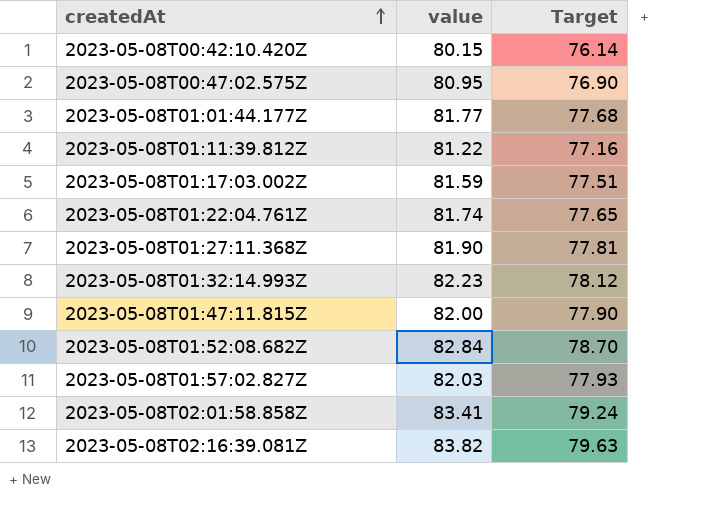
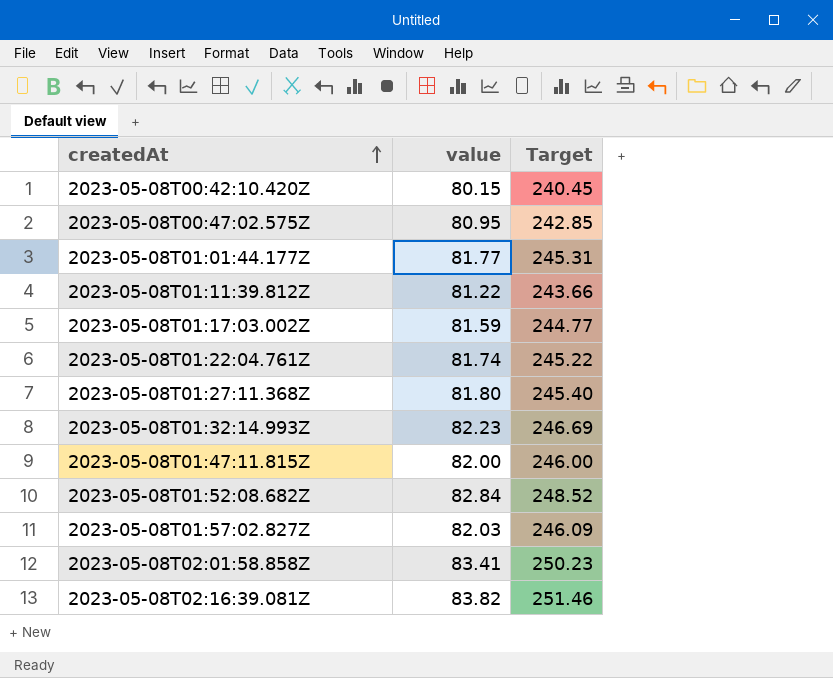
column Target | formula: [value] * 0.95 -> [value] * 3
2023-05-08T01:27:11.368Z | value: 81.90 -> 81.80

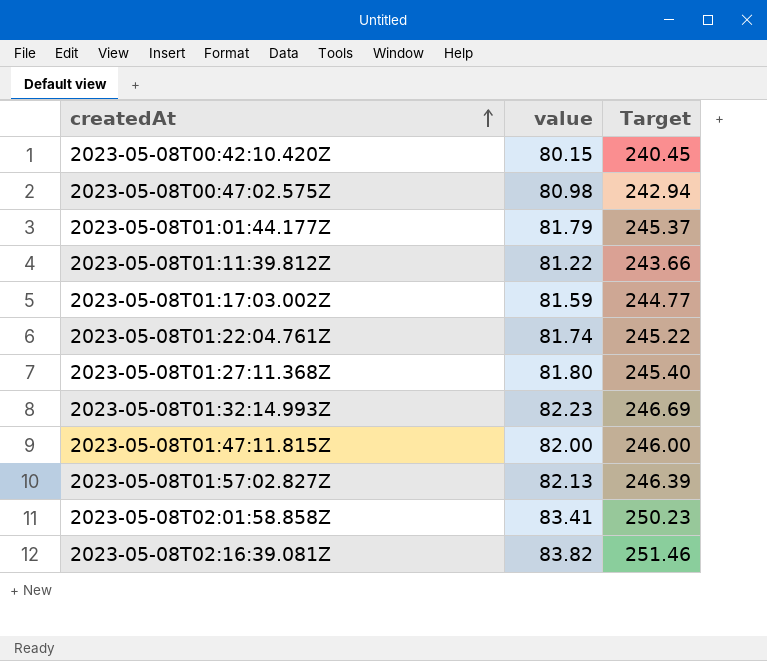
row 2023-05-08T01:52:08.682Z: 82.84 | 248.52 -> none
2023-05-08T00:47:02.575Z | value: 80.95 -> 80.98
2023-05-08T00:47:02.575Z | Target: 242.85 -> 242.94
2023-05-08T01:01:44.177Z | value: 81.77 -> 81.79
2023-05-08T01:01:44.177Z | Target: 245.31 -> 245.37
2023-05-08T01:57:02.827Z | value: 82.03 -> 82.13
2023-05-08T01:57:02.827Z | Target: 246.09 -> 246.39

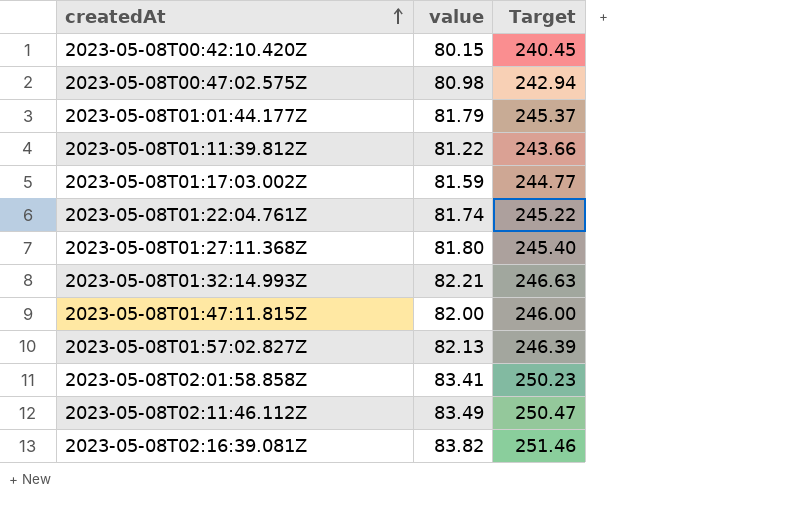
2023-05-08T01:32:14.993Z | value: 82.23 -> 82.21
2023-05-08T01:32:14.993Z | Target: 246.69 -> 246.63
row 2023-05-08T02:11:46.112Z: none -> 83.49 | 250.47

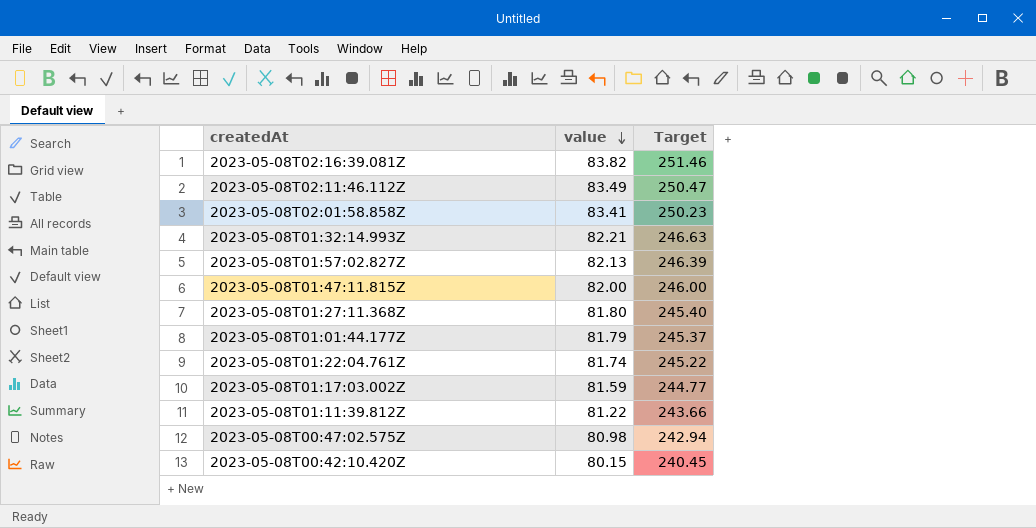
row order: createdAt ascending -> value descending

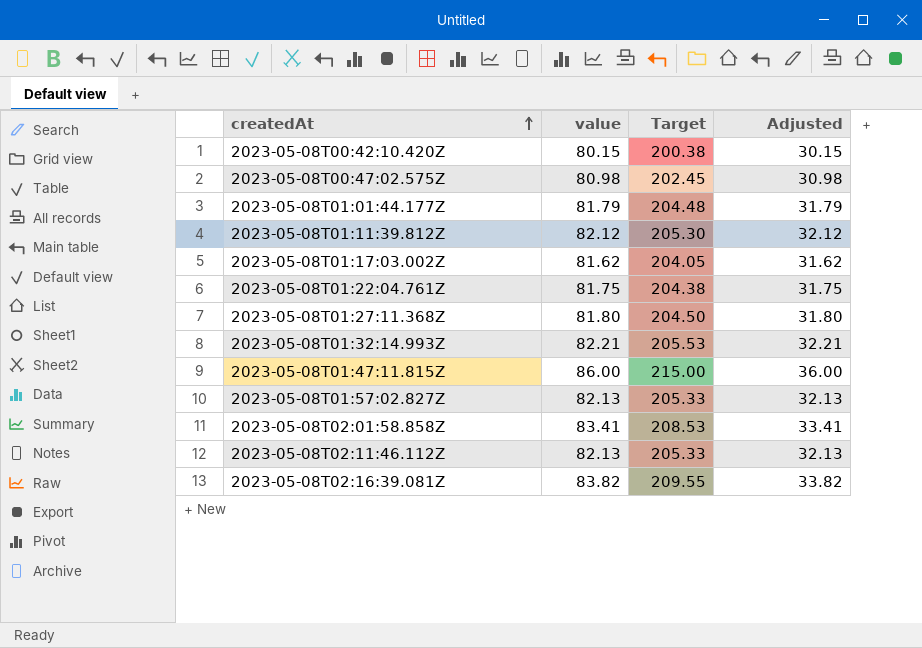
row order: value descending -> createdAt ascending
column Target | formula: [value] * 3 -> [value] * 2.5
column Adjusted | formula: none -> [value] - 50
2023-05-08T01:11:39.812Z | value: 81.22 -> 82.12
2023-05-08T01:17:03.002Z | value: 81.59 -> 81.62
2023-05-08T01:22:04.761Z | value: 81.74 -> 81.75
2023-05-08T01:47:11.815Z | value: 82.00 -> 86.00
2023-05-08T02:11:46.112Z | value: 83.49 -> 82.13

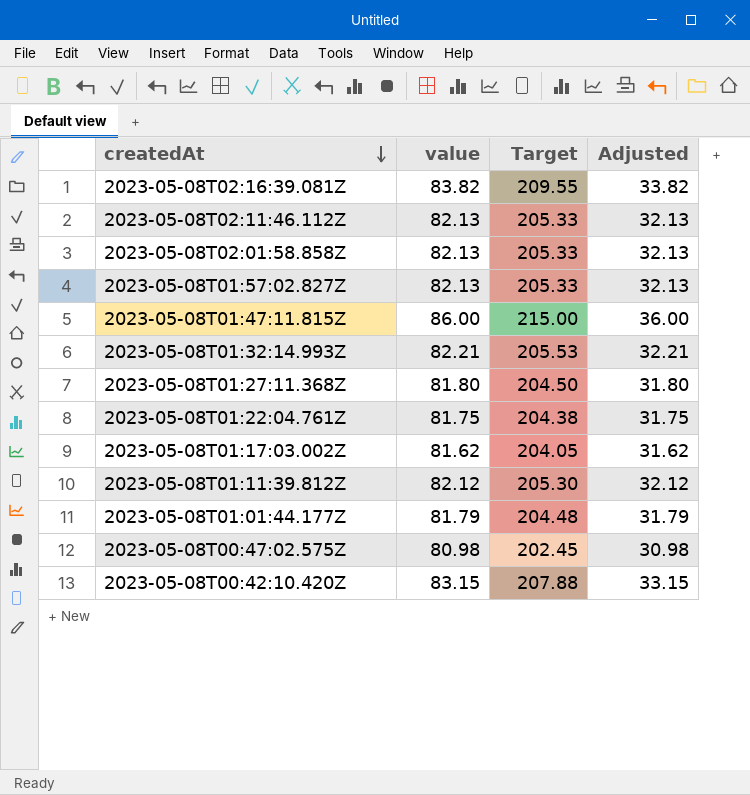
row order: createdAt ascending -> createdAt descending
2023-05-08T02:01:58.858Z | value: 83.41 -> 82.13
2023-05-08T02:01:58.858Z | Target: 208.53 -> 205.33
2023-05-08T02:01:58.858Z | Adjusted: 33.41 -> 32.13
2023-05-08T00:42:10.420Z | value: 80.15 -> 83.15
2023-05-08T00:42:10.420Z | Target: 200.38 -> 207.88
2023-05-08T00:42:10.420Z | Adjusted: 30.15 -> 33.15

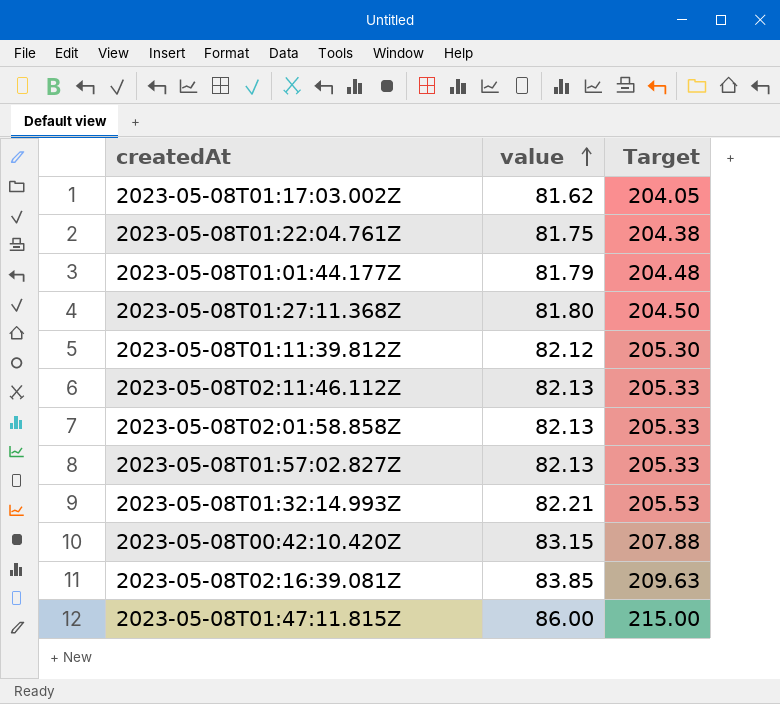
row order: createdAt descending -> value ascending
column Adjusted | formula: [value] - 50 -> none
row 2023-05-08T00:47:02.575Z: 80.98 | 202.45 | 30.98 -> none
2023-05-08T02:16:39.081Z | value: 83.82 -> 83.85
2023-05-08T02:16:39.081Z | Target: 209.55 -> 209.63

